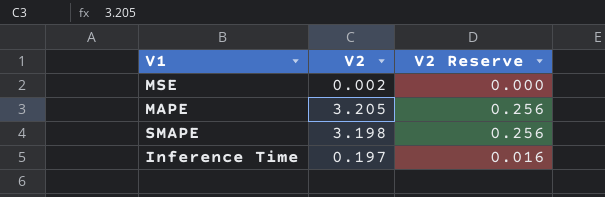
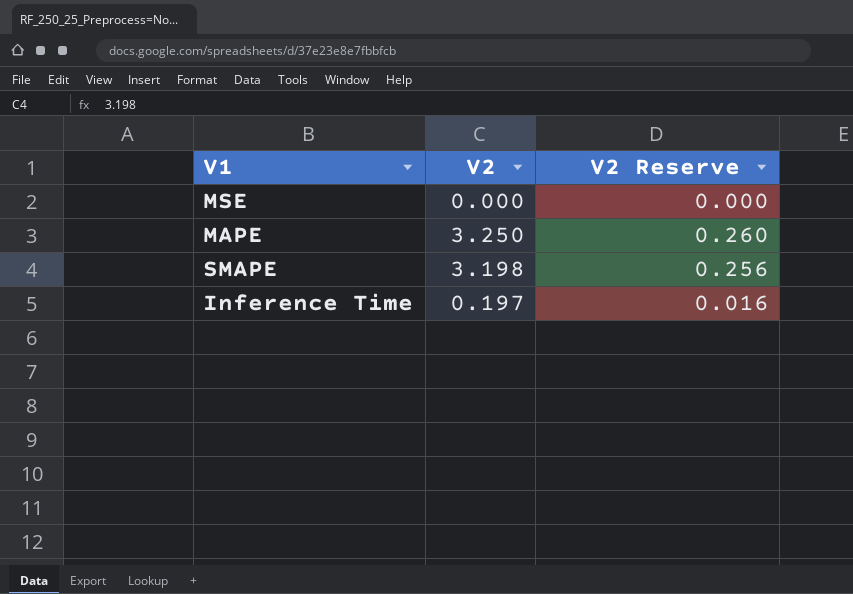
MSE | V2: 0.002 -> 0.000
MAPE | V2: 3.205 -> 3.250
MAPE | V2 Reserve: 0.256 -> 0.260

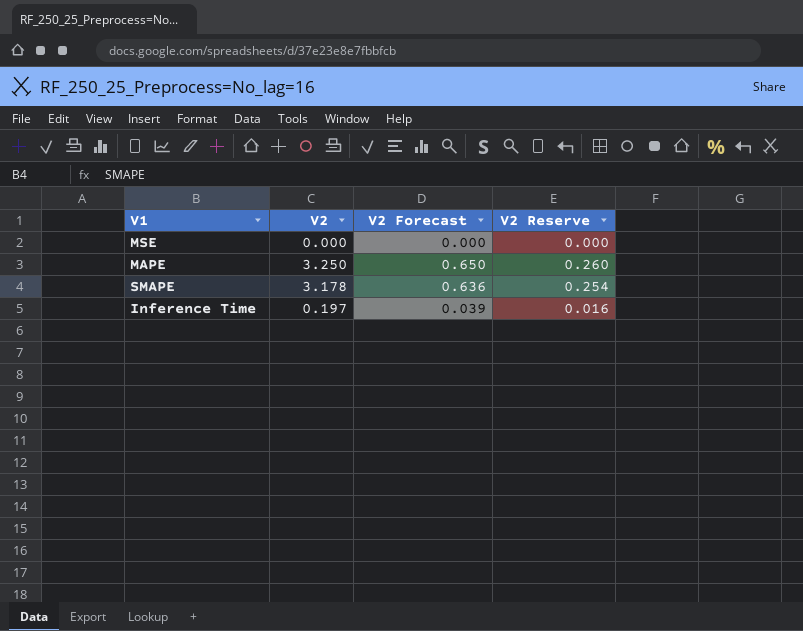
column V2 Forecast | formula: none -> [V2] * 0.2
SMAPE | V2: 3.198 -> 3.178
SMAPE | V2 Reserve: 0.256 -> 0.254

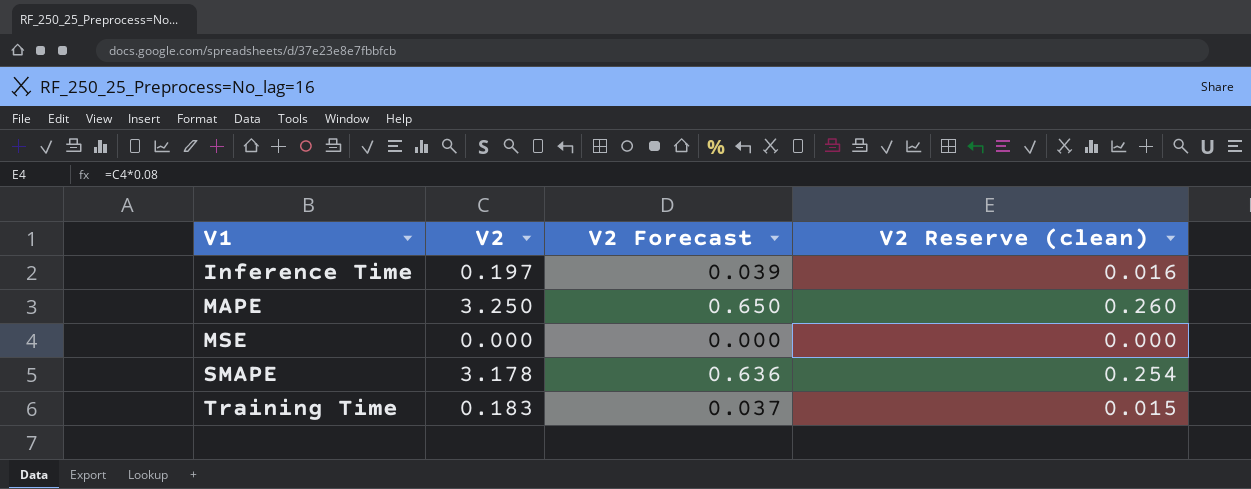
row order: none -> V1 ascending
column name: V2 Reserve -> V2 Reserve (clean)
row Training Time: none -> 0.183 | 0.037 | 0.015

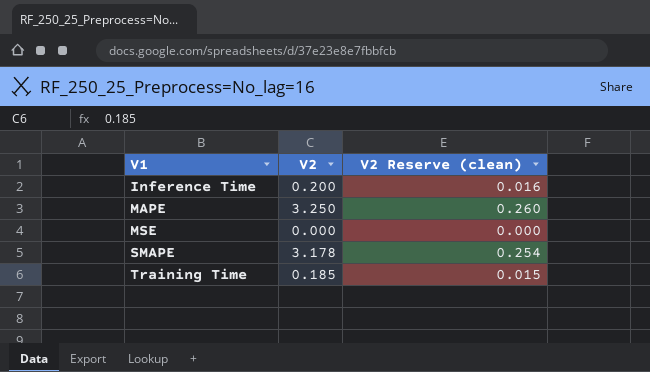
column V2 Forecast | formula: [V2] * 0.2 -> none
Inference Time | V2: 0.197 -> 0.200
Training Time | V2: 0.183 -> 0.185

